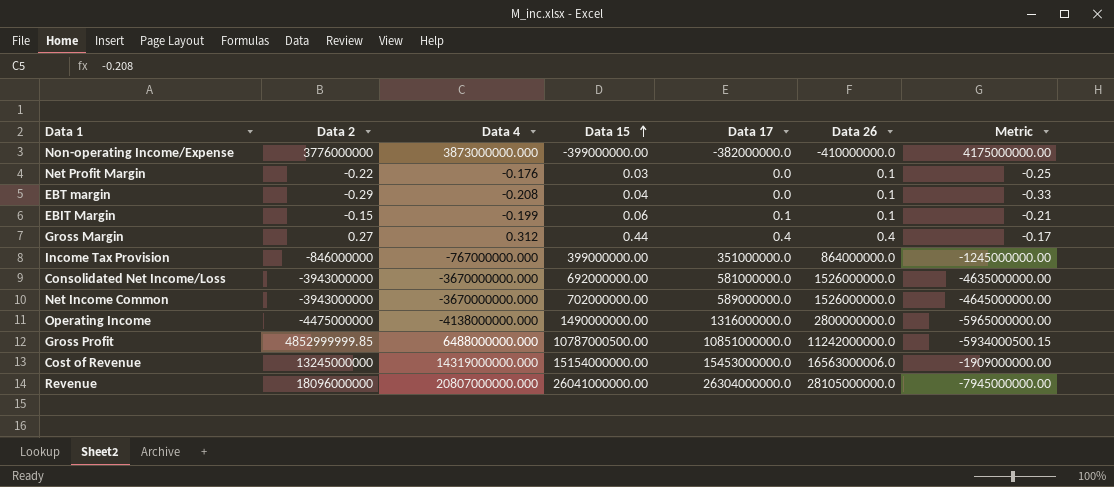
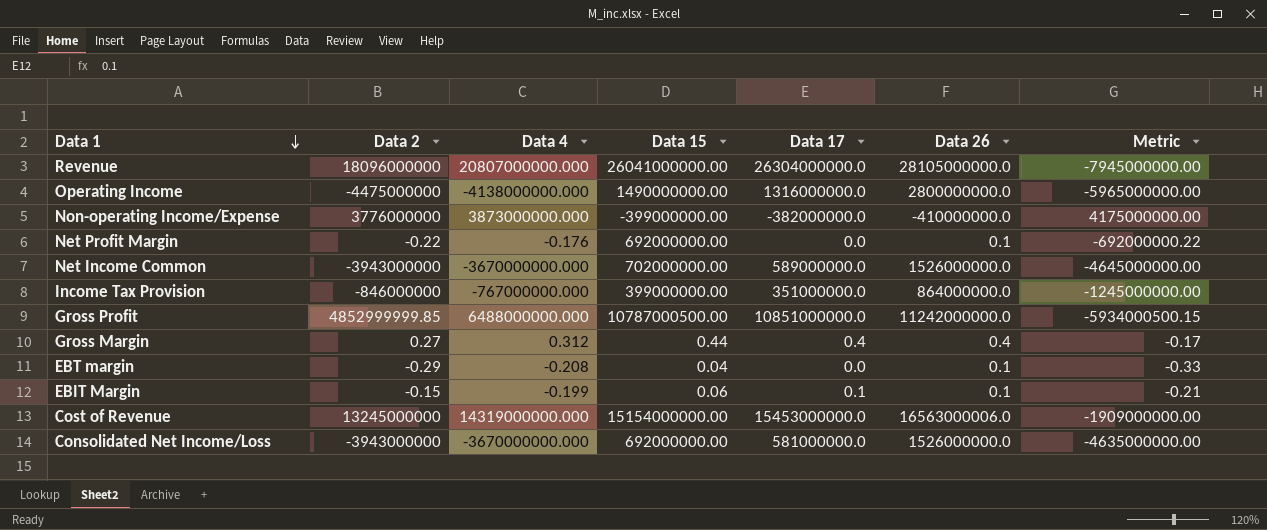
row order: Data 15 ascending -> Data 1 descending
Net Profit Margin | Data 15: 0.03 -> 692000000.00
Net Profit Margin | Metric: -0.25 -> -692000000.22

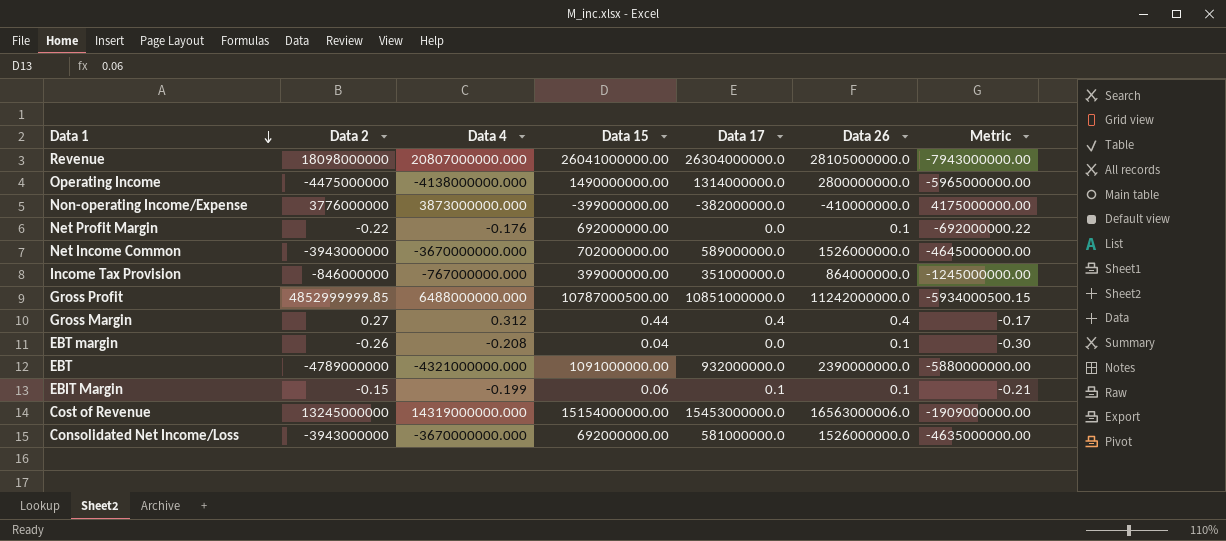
Revenue | Data 2: 18096000000 -> 18098000000
Revenue | Metric: -7945000000.00 -> -7943000000.00
Operating Income | Data 17: 1316000000.0 -> 1314000000.0
EBT margin | Data 2: -0.29 -> -0.26
EBT margin | Metric: -0.33 -> -0.30
row EBT: none -> -4789000000 | -4321000000.000 | 1091000000.00 | 932000000.0 | 2390000000.0 | -5880000000.00

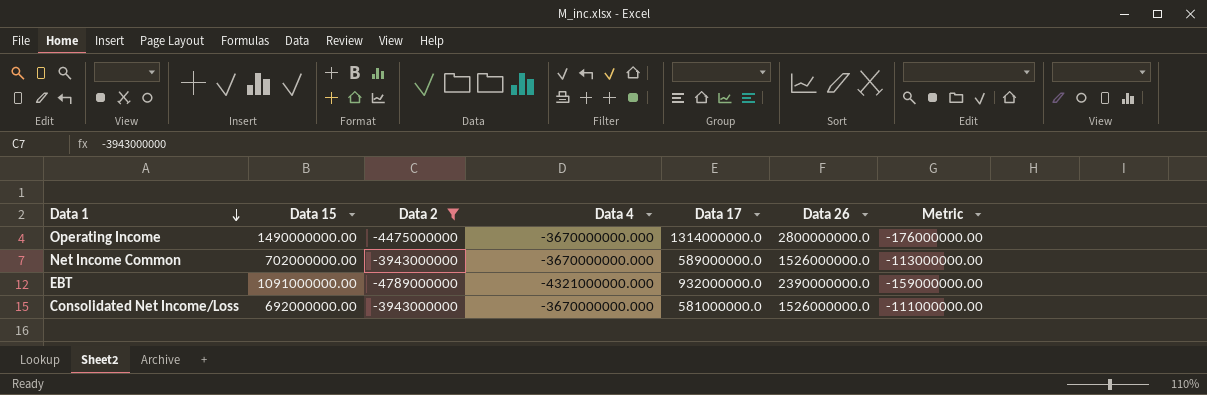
filter: none -> Data 2 <= -3943000000
column Data 15 | position: 4 -> 2
column Metric | formula: [Data 2] - [Data 15] -> [Data 17] - [Data 15]
Operating Income | Data 4: -4138000000.000 -> -3670000000.000

